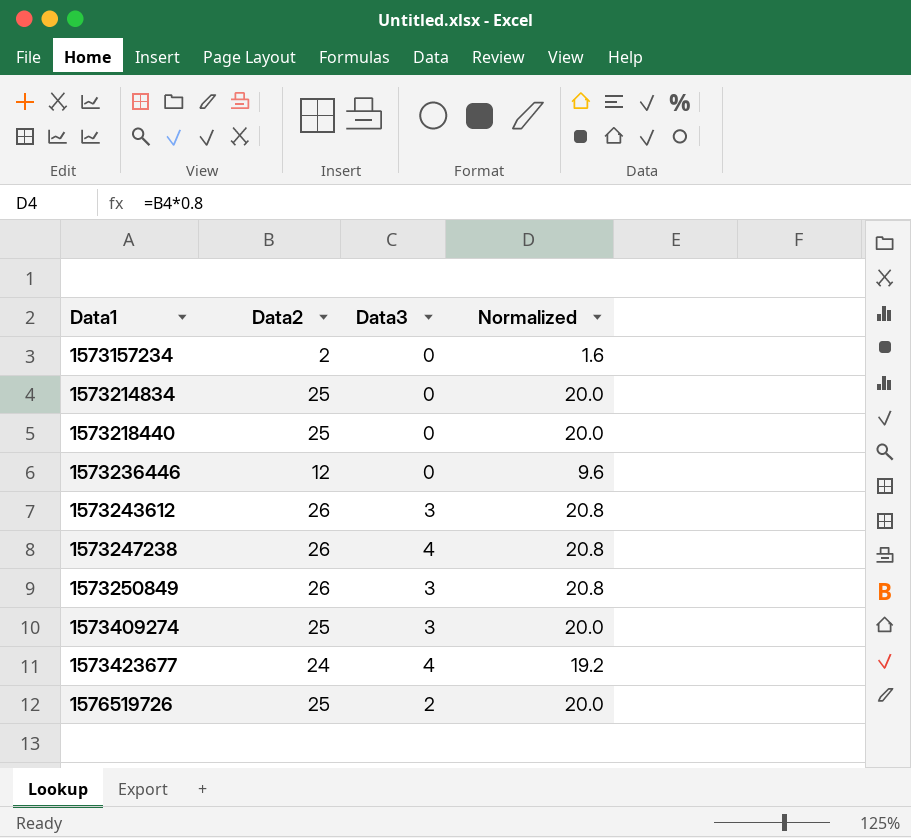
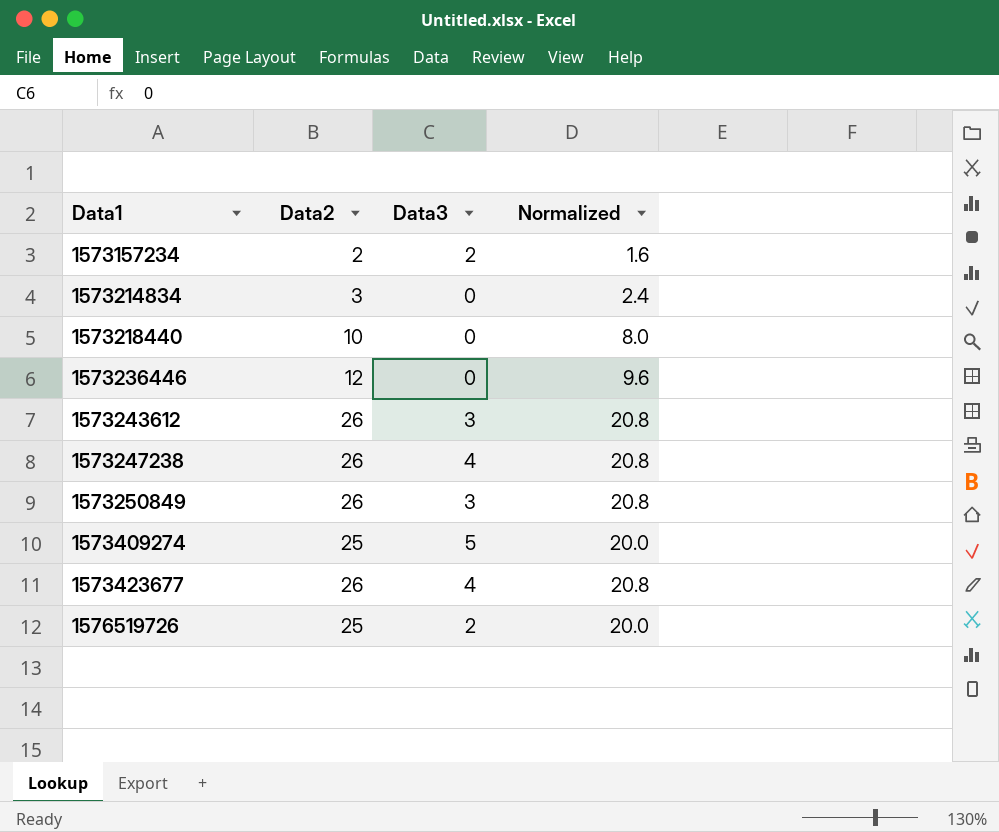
1573157234 | Data3: 0 -> 2
1573214834 | Data2: 25 -> 3
1573214834 | Normalized: 20.0 -> 2.4
1573218440 | Data2: 25 -> 10
1573218440 | Normalized: 20.0 -> 8.0
1573409274 | Data3: 3 -> 5
1573423677 | Data2: 24 -> 26
1573423677 | Normalized: 19.2 -> 20.8

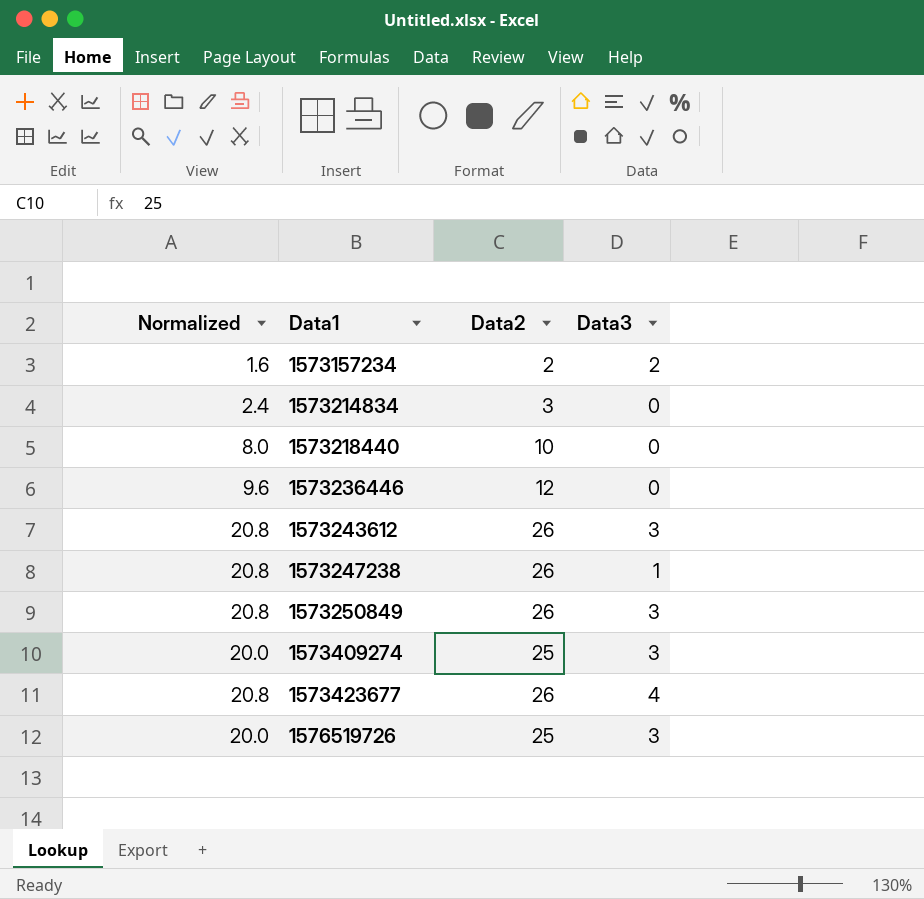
column Normalized | position: 4 -> 1
1573247238 | Data3: 4 -> 1
1573409274 | Data3: 5 -> 3
1576519726 | Data3: 2 -> 3

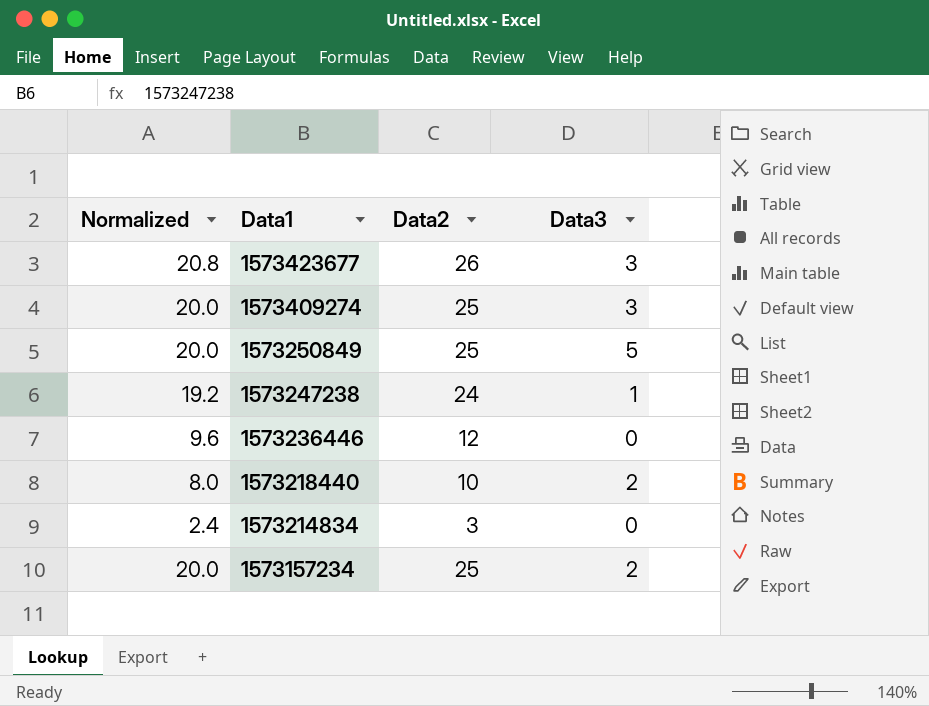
row order: Data1 ascending -> Data1 descending
row 1573243612: 20.8 | 26 | 3 -> none
row 1576519726: 20.0 | 25 | 3 -> none
1573423677 | Data3: 4 -> 3
1573250849 | Normalized: 20.8 -> 20.0
1573250849 | Data2: 26 -> 25
1573250849 | Data3: 3 -> 5
1573247238 | Normalized: 20.8 -> 19.2
1573247238 | Data2: 26 -> 24
1573218440 | Data3: 0 -> 2
1573157234 | Normalized: 1.6 -> 20.0
1573157234 | Data2: 2 -> 25

